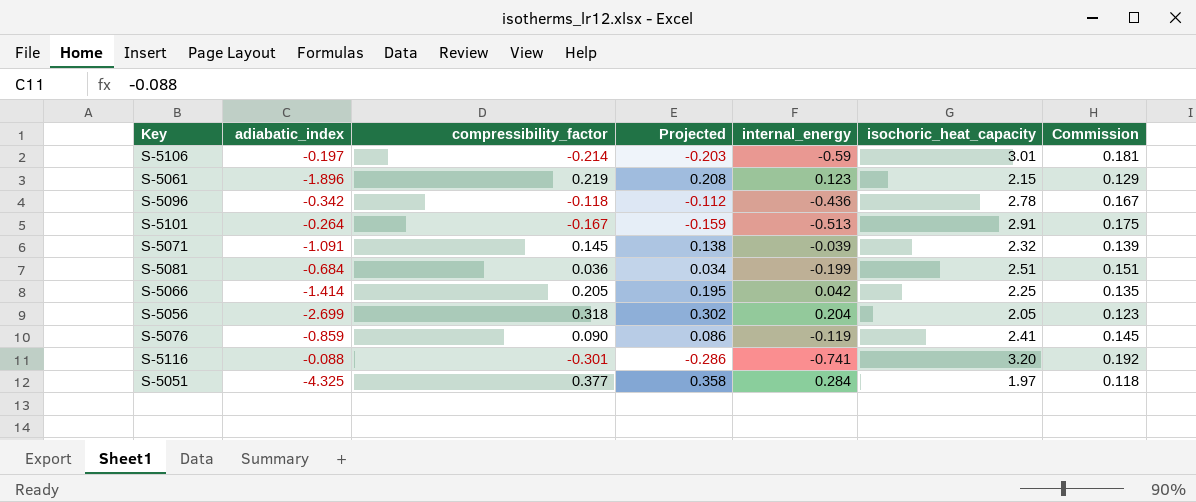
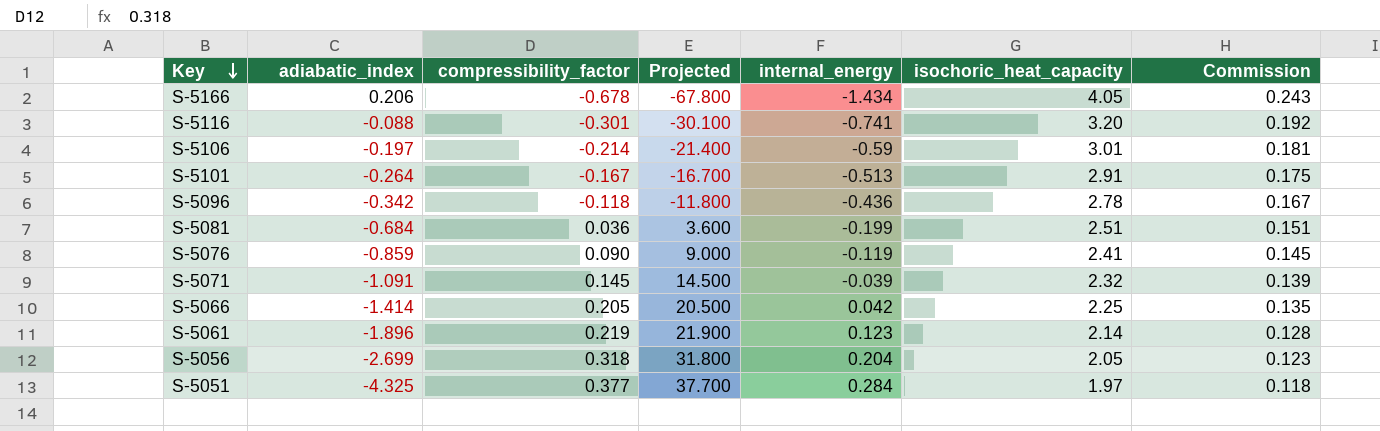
row order: none -> Key descending
column Projected | formula: [compressibility_factor] * 0.95 -> [compressibility_factor] * 100
row S-5166: none -> 0.206 | -0.678 | -67.800 | -1.434 | 4.05 | 0.243
S-5061 | isochoric_heat_capacity: 2.15 -> 2.14
S-5061 | Commission: 0.129 -> 0.128

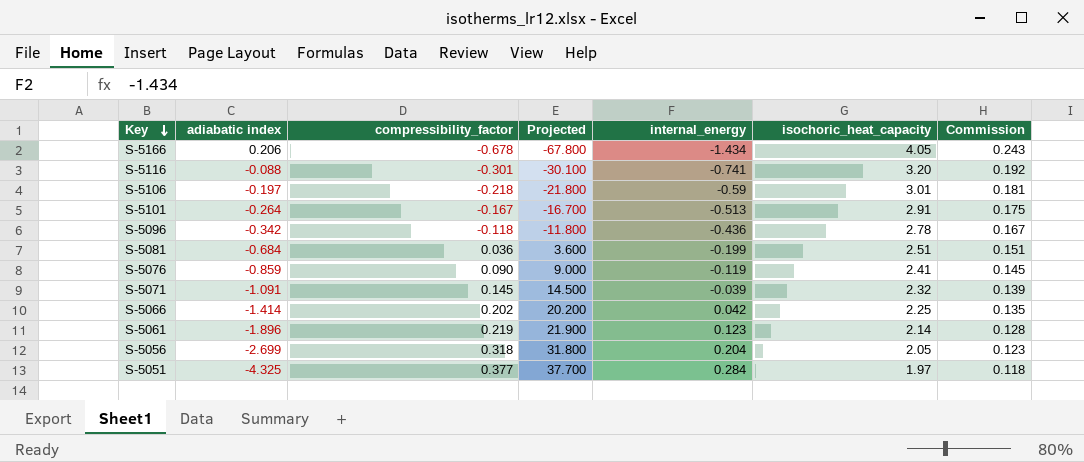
column name: adiabatic_index -> adiabatic index
S-5106 | compressibility_factor: -0.214 -> -0.218
S-5106 | Projected: -21.400 -> -21.800
S-5066 | compressibility_factor: 0.205 -> 0.202
S-5066 | Projected: 20.500 -> 20.200

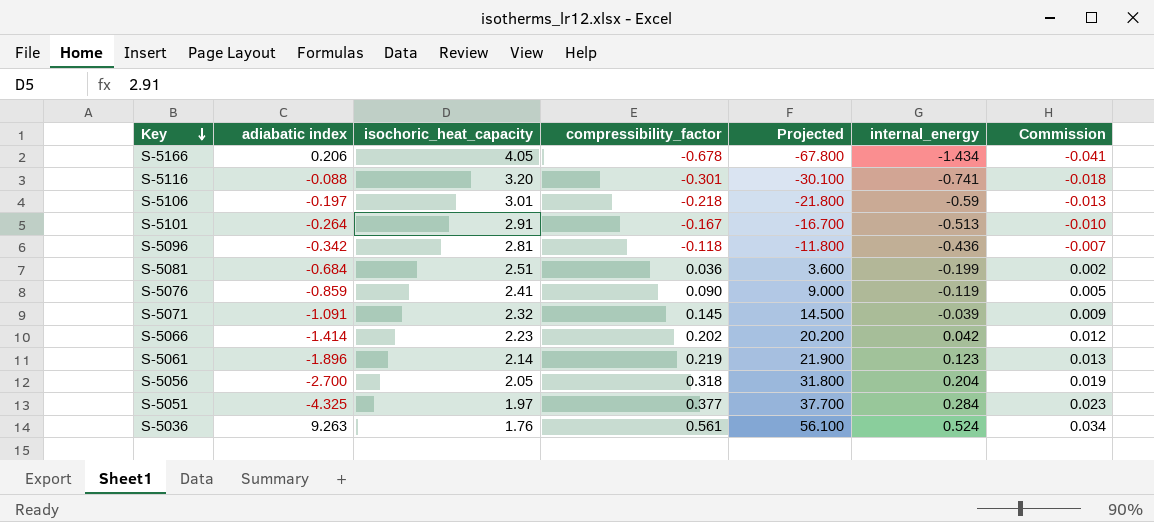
column isochoric_heat_capacity | position: 6 -> 3
column Commission | formula: [isochoric_heat_capacity] * 0.06 -> [compressibility_factor] * 0.06
S-5096 | isochoric_heat_capacity: 2.78 -> 2.81
S-5066 | isochoric_heat_capacity: 2.25 -> 2.23
S-5056 | adiabatic index: -2.699 -> -2.700
row S-5036: none -> 9.263 | 1.76 | 0.561 | 56.100 | 0.524 | 0.034

